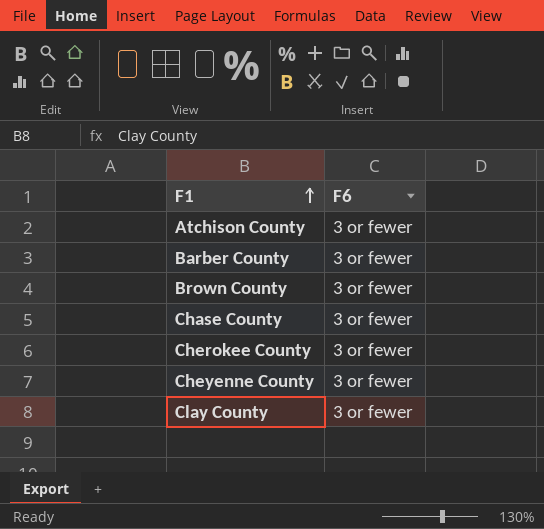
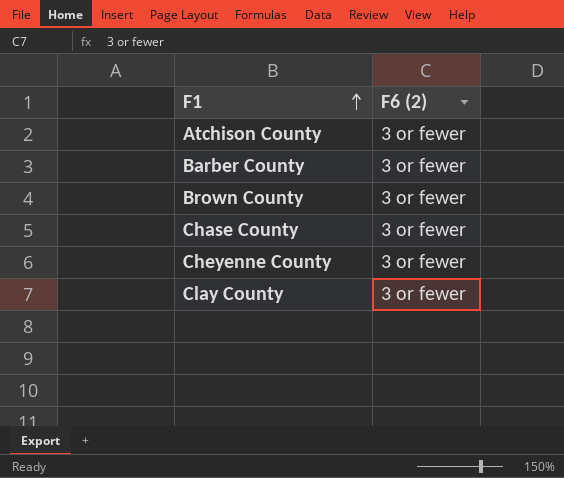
column name: F6 -> F6 (2)
row Cherokee County: 3 or fewer -> none

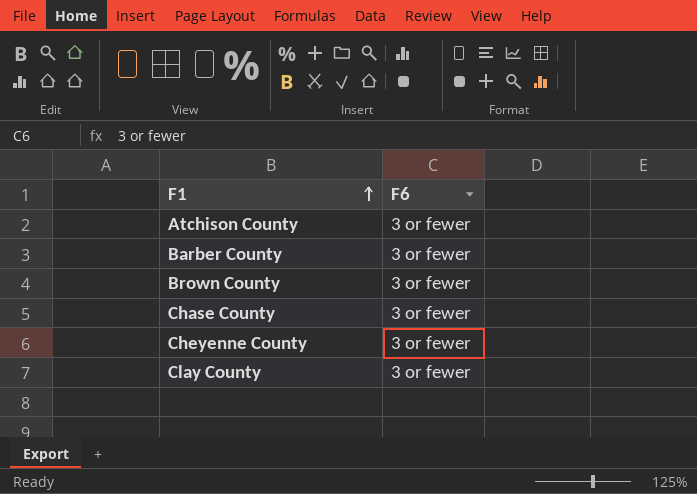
column name: F6 (2) -> F6

